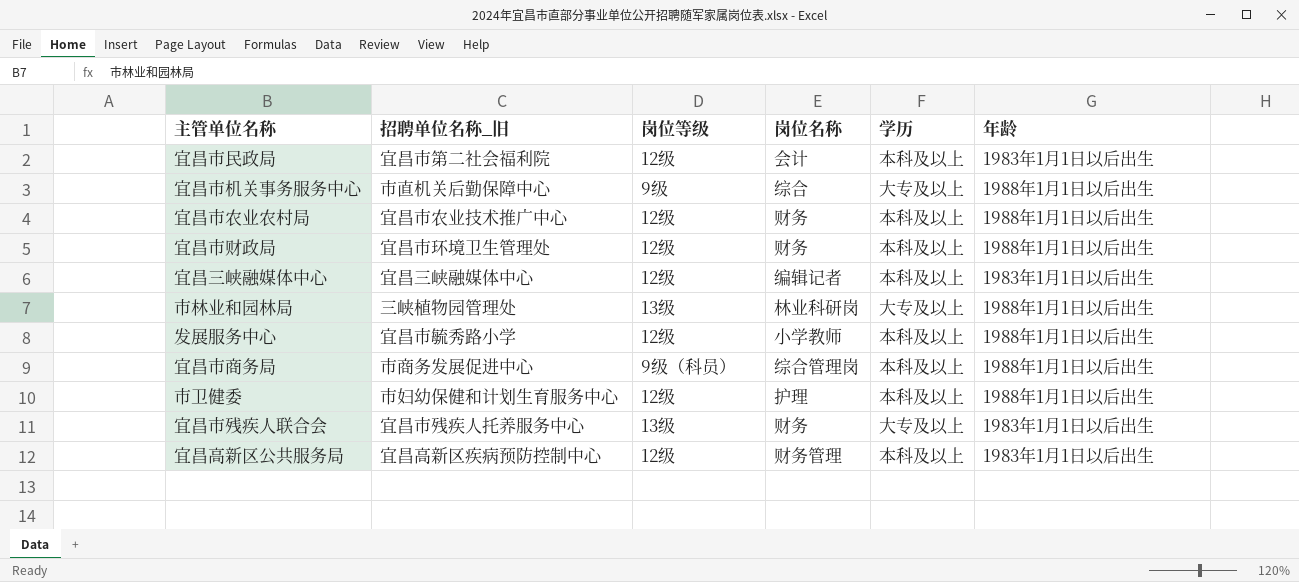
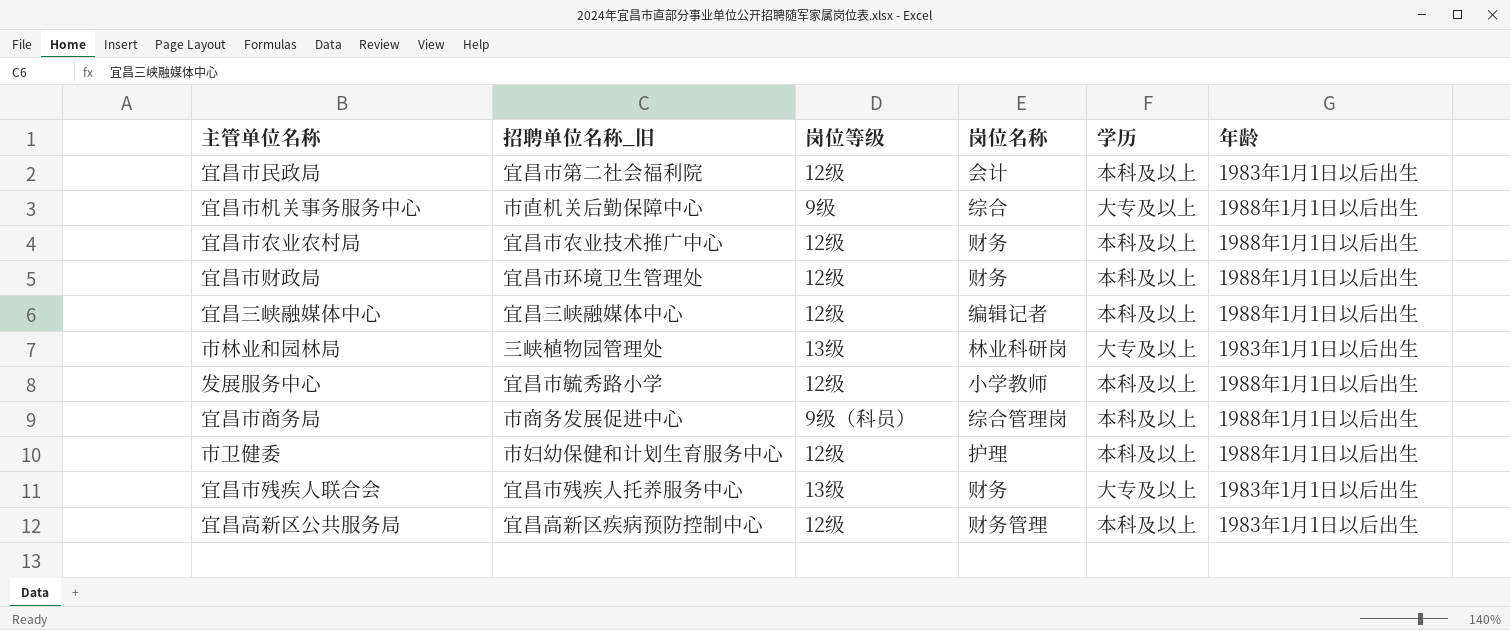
宜昌三峡融媒体中心 | 年龄: 1983年1月1日以后出生 -> 1988年1月1日以后出生
市林业和园林局 | 年龄: 1988年1月1日以后出生 -> 1983年1月1日以后出生

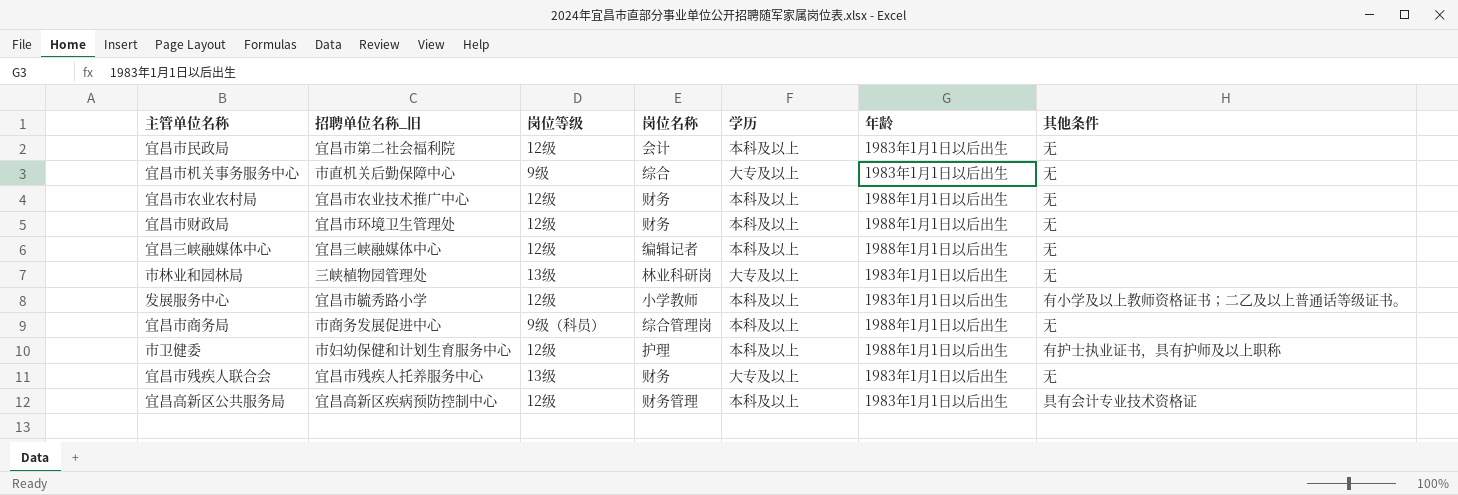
column 其他条件 | position: none -> 7
宜昌市机关事务服务中心 | 年龄: 1988年1月1日以后出生 -> 1983年1月1日以后出生
发展服务中心 | 年龄: 1988年1月1日以后出生 -> 1983年1月1日以后出生

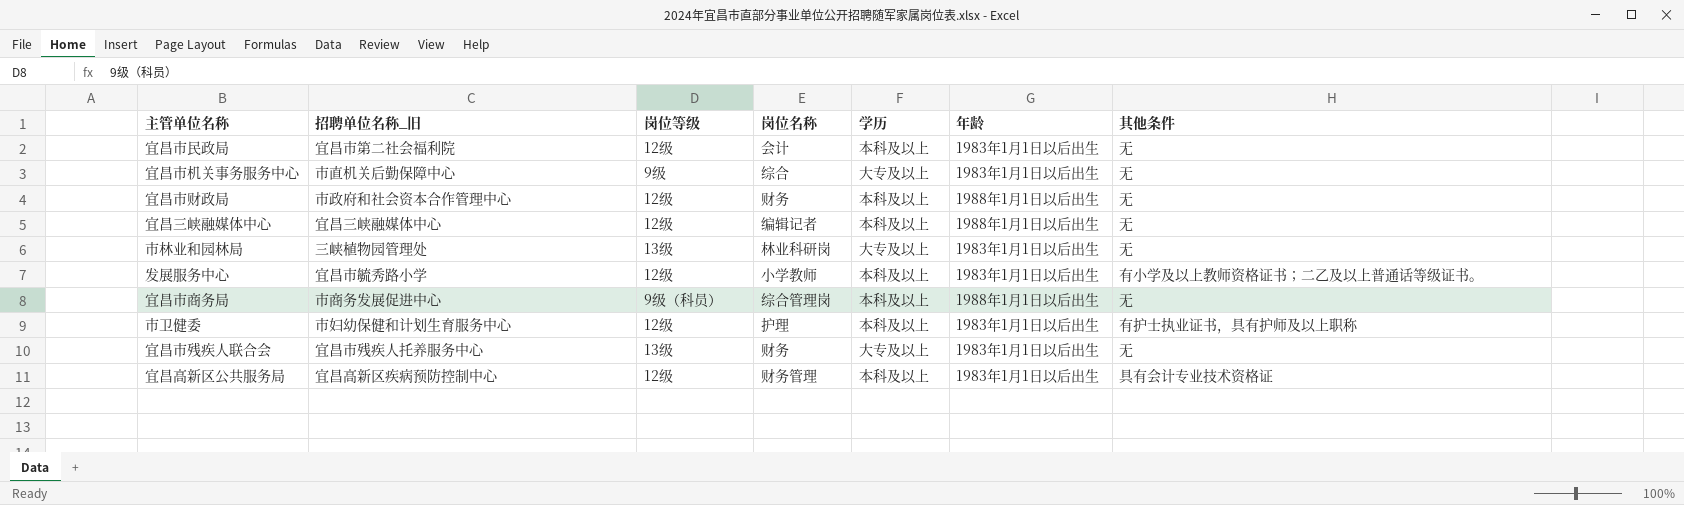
row 宜昌市农业农村局: 宜昌市农业技术推广中心 | 12级 | 财务 | 本科及以上 | 1988年1月1日以后出生 | 无 -> none
宜昌市财政局 | 招聘单位名称_旧: 宜昌市环境卫生管理处 -> 市政府和社会资本合作管理中心
市卫健委 | 年龄: 1988年1月1日以后出生 -> 1983年1月1日以后出生

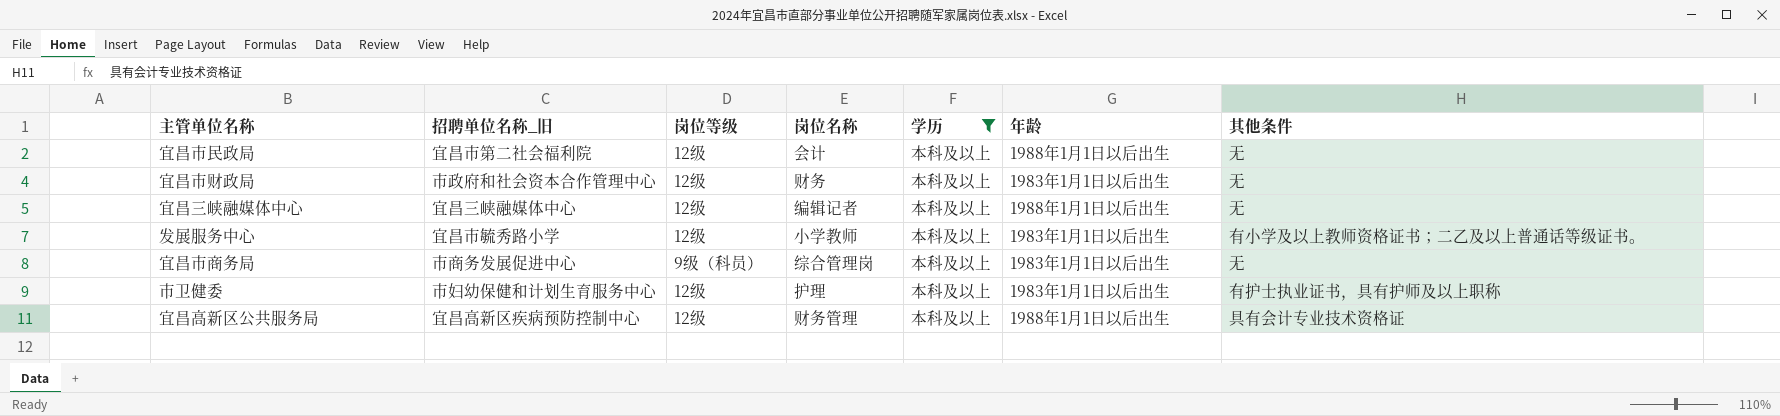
filter: none -> 学历 = 本科及以上
宜昌市民政局 | 年龄: 1983年1月1日以后出生 -> 1988年1月1日以后出生
宜昌市财政局 | 年龄: 1988年1月1日以后出生 -> 1983年1月1日以后出生
宜昌市商务局 | 年龄: 1988年1月1日以后出生 -> 1983年1月1日以后出生
宜昌高新区公共服务局 | 年龄: 1983年1月1日以后出生 -> 1988年1月1日以后出生

